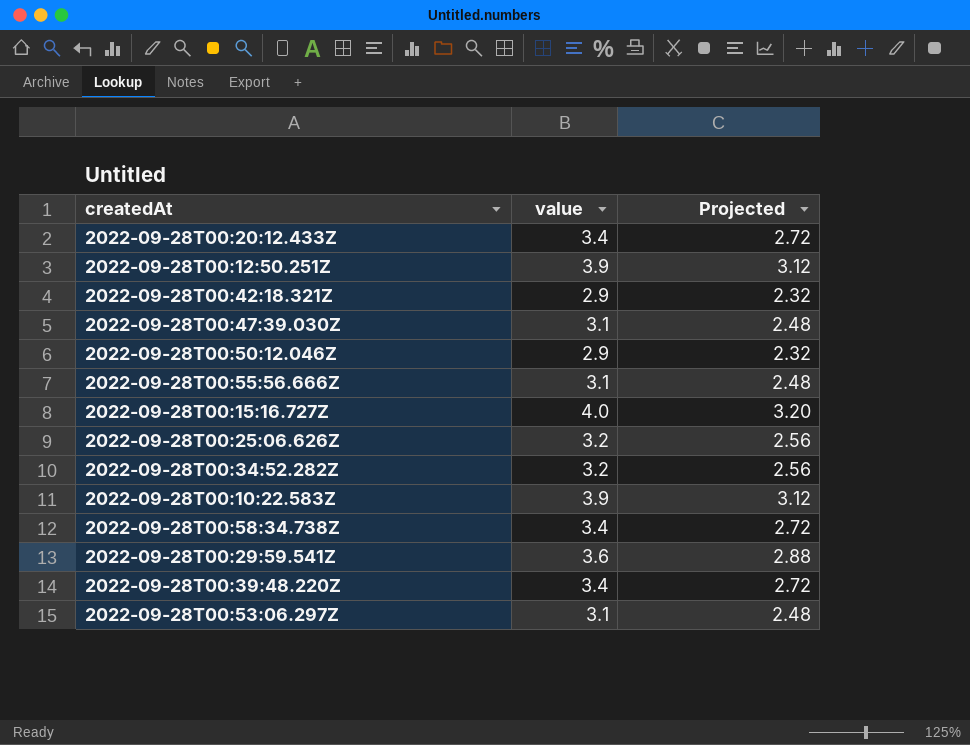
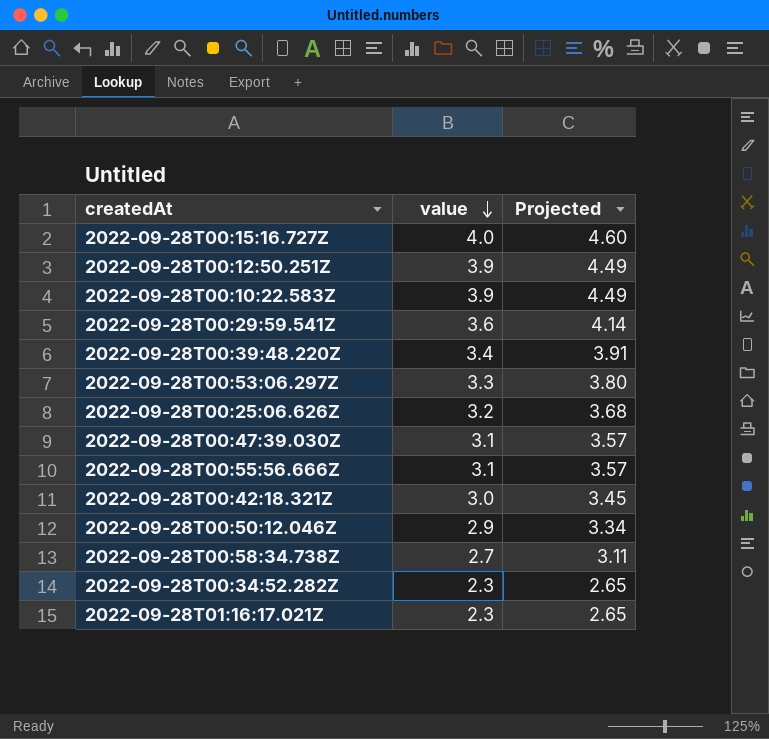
row order: none -> value descending
column Projected | formula: [value] * 0.8 -> [value] * 1.15
row 2022-09-28T00:20:12.433Z: 3.4 | 2.72 -> none
2022-09-28T00:53:06.297Z | value: 3.1 -> 3.3
2022-09-28T00:42:18.321Z | value: 2.9 -> 3.0
2022-09-28T00:58:34.738Z | value: 3.4 -> 2.7
2022-09-28T00:34:52.282Z | value: 3.2 -> 2.3
row 2022-09-28T01:16:17.021Z: none -> 2.3 | 2.65

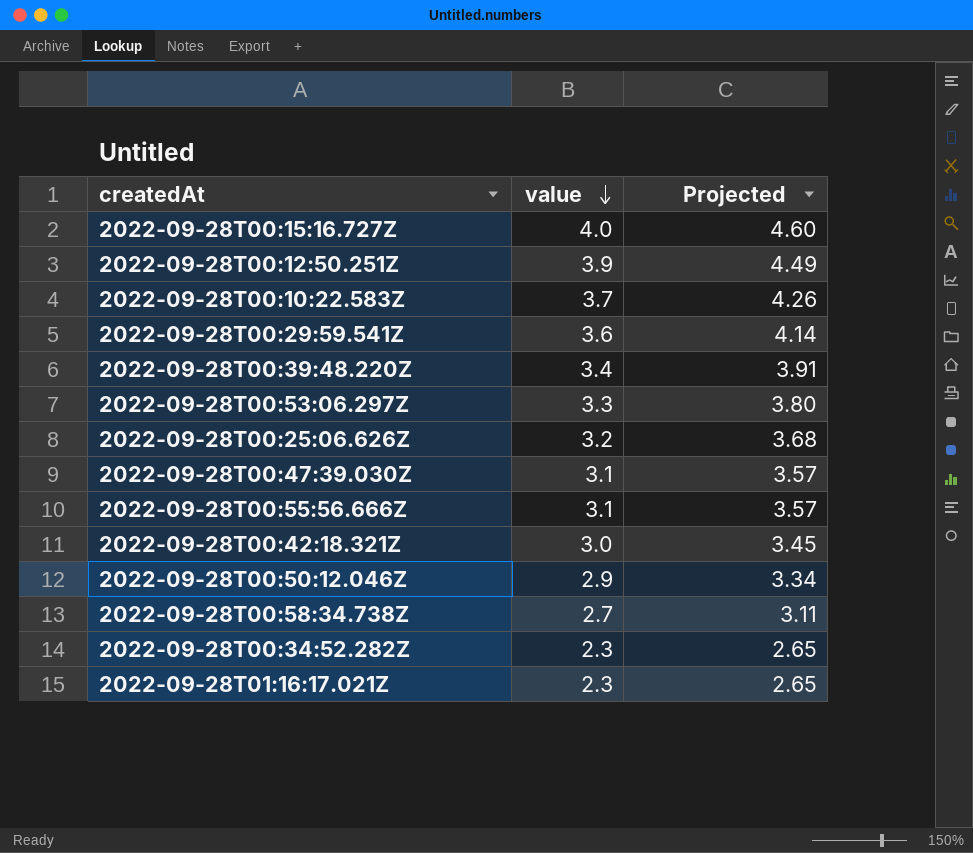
2022-09-28T00:10:22.583Z | value: 3.9 -> 3.7
2022-09-28T00:10:22.583Z | Projected: 4.49 -> 4.26

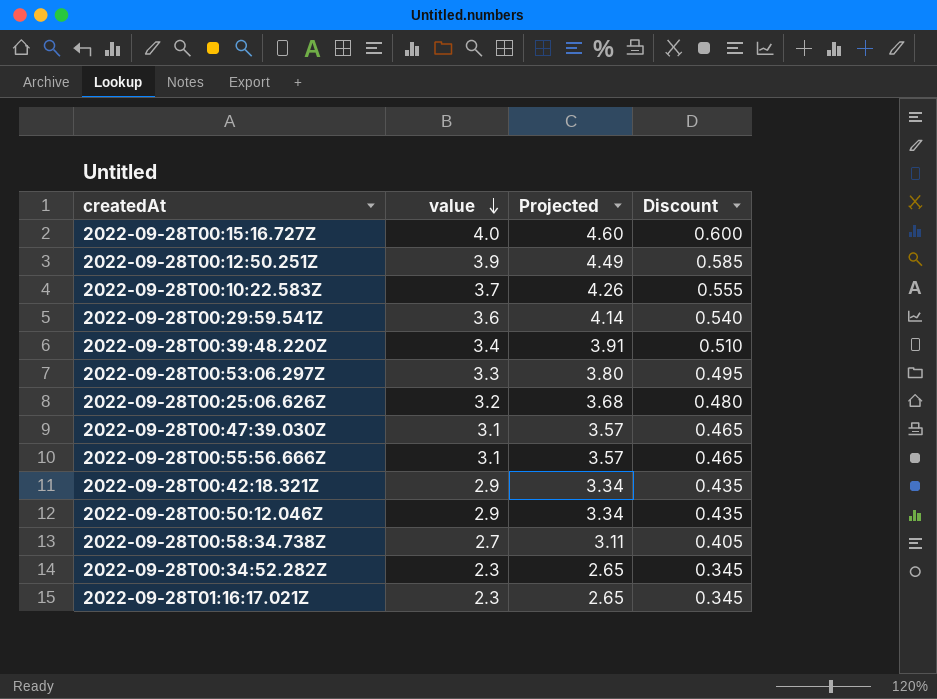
column Discount | formula: none -> [value] * 0.15
2022-09-28T00:42:18.321Z | value: 3.0 -> 2.9
2022-09-28T00:42:18.321Z | Projected: 3.45 -> 3.34

